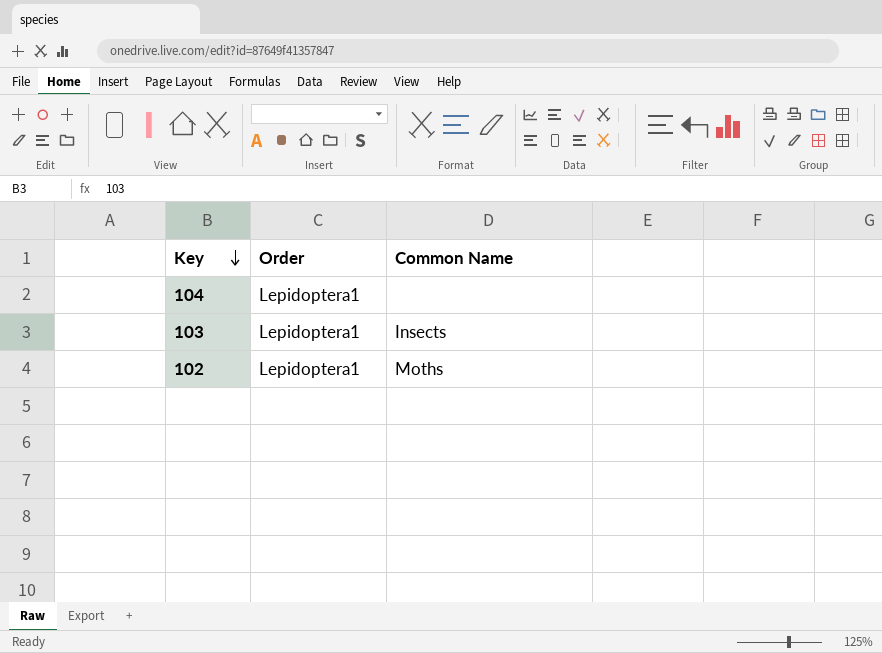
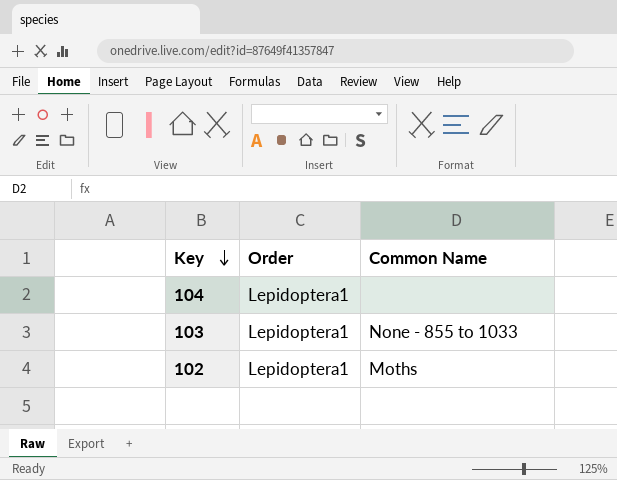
103 | Common Name: Insects -> None - 855 to 1033

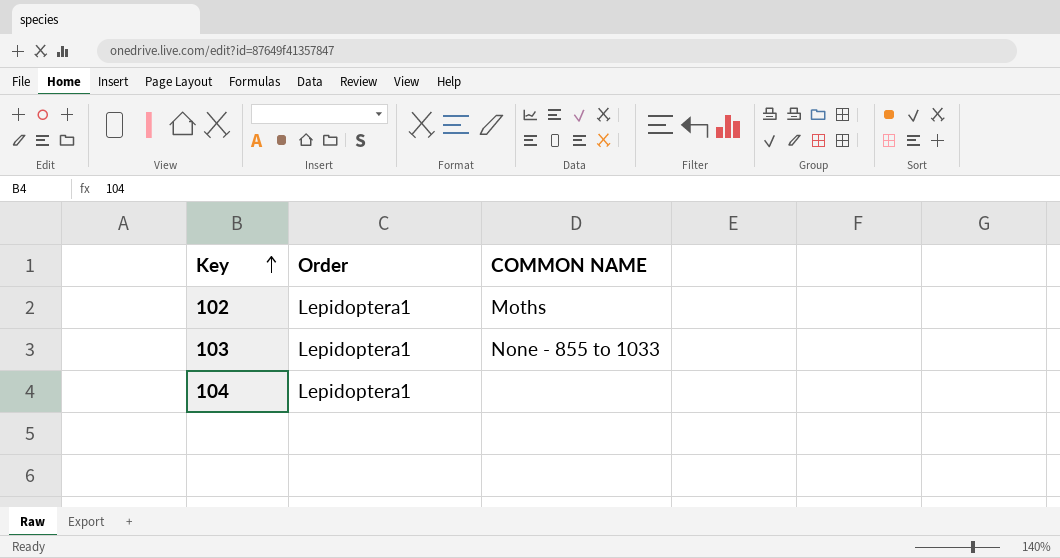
row order: Key descending -> Key ascending
column name: Common Name -> COMMON NAME

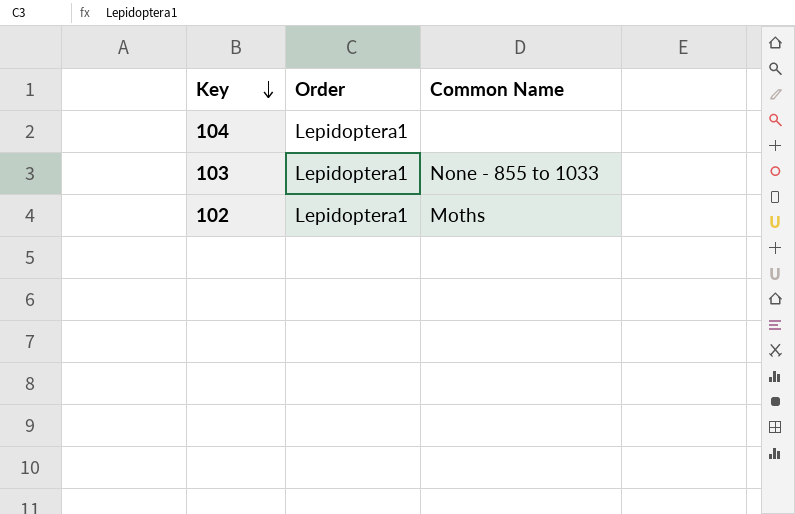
row order: Key ascending -> Key descending
column name: COMMON NAME -> Common Name

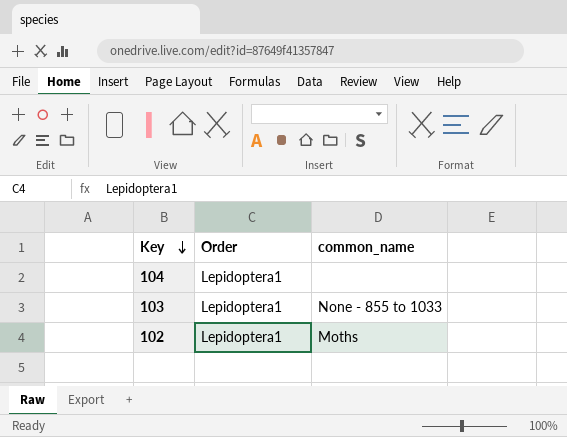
column name: Common Name -> common_name

